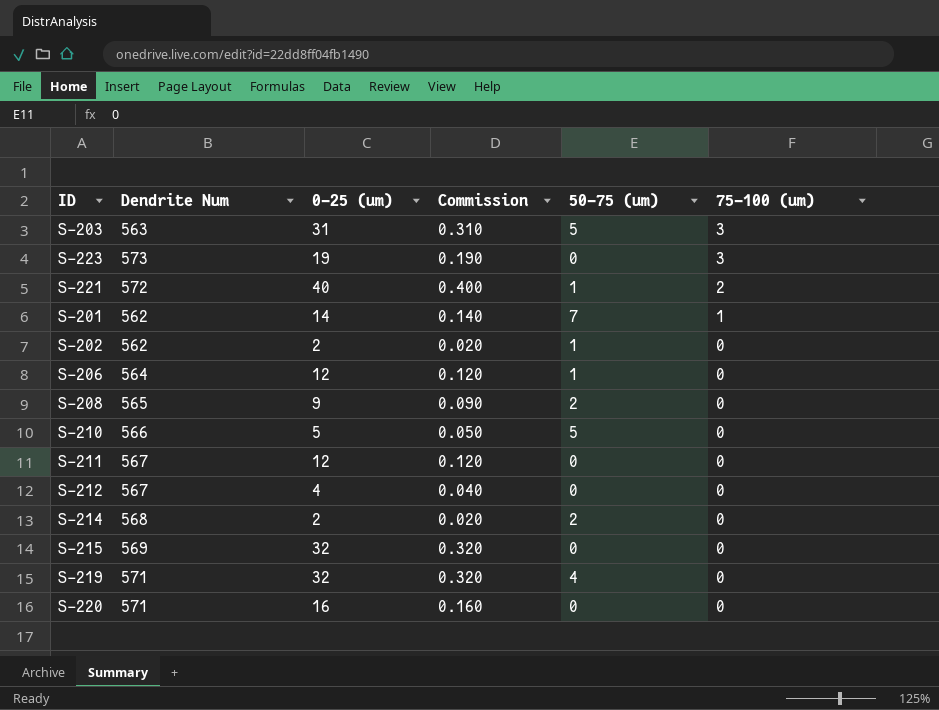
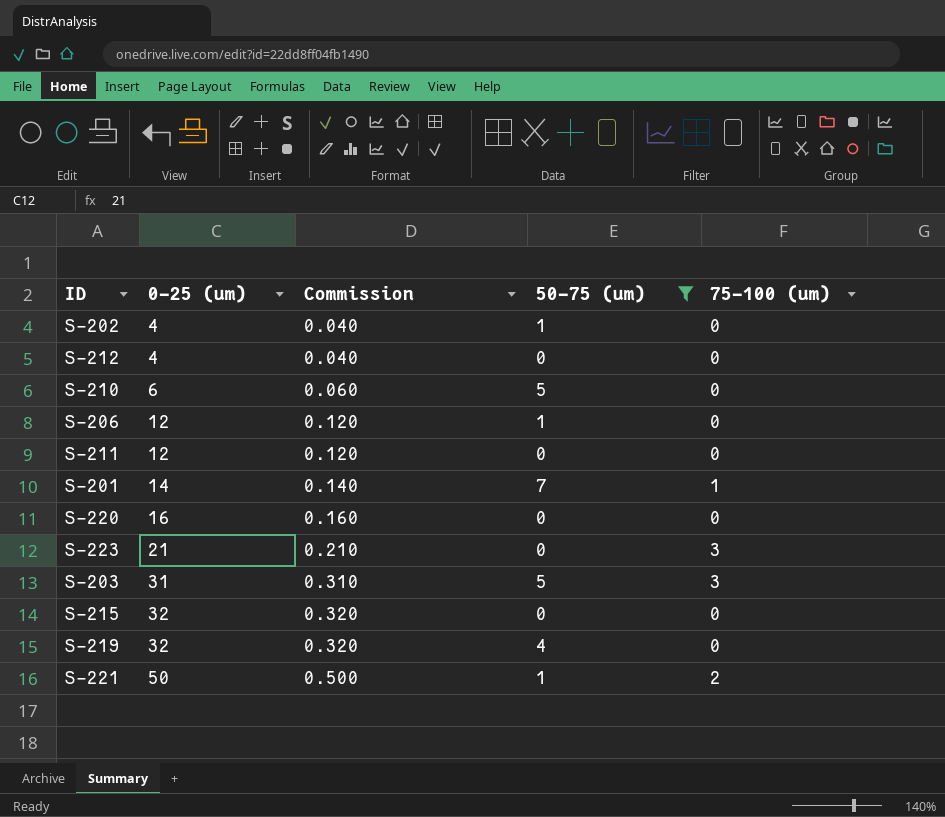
filter: none -> 50-75 (um) != 2
row order: 75-100 (um) descending -> 0-25 (um) ascending
column Dendrite Num | position: 2 -> none
S-202 | 0-25 (um): 2 -> 4
S-202 | Commission: 0.020 -> 0.040
S-210 | 0-25 (um): 5 -> 6
S-210 | Commission: 0.050 -> 0.060
S-223 | 0-25 (um): 19 -> 21
S-223 | Commission: 0.190 -> 0.210
S-221 | 0-25 (um): 40 -> 50
S-221 | Commission: 0.400 -> 0.500

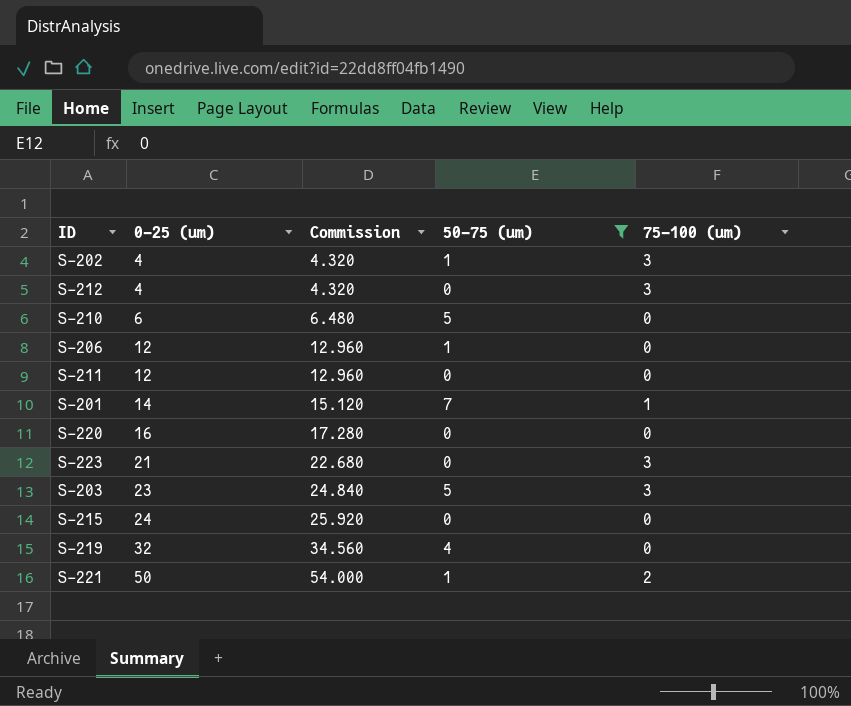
column Commission | formula: [0-25 (um)] * 0.01 -> [0-25 (um)] * 1.08
S-202 | 75-100 (um): 0 -> 3
S-212 | 75-100 (um): 0 -> 3
S-203 | 0-25 (um): 31 -> 23
S-215 | 0-25 (um): 32 -> 24

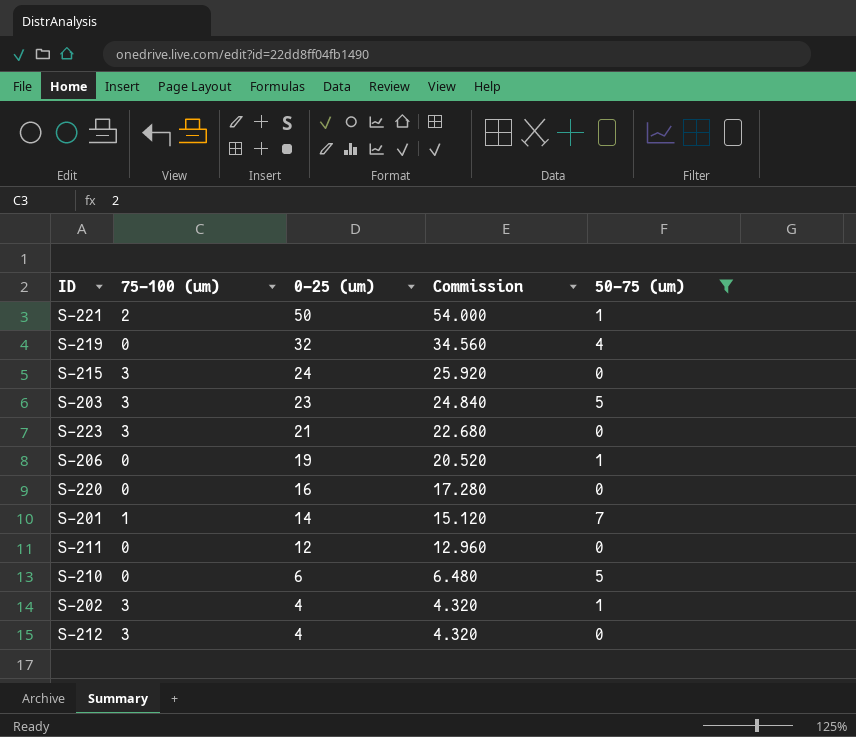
row order: 0-25 (um) ascending -> 0-25 (um) descending
column 75-100 (um) | position: 5 -> 2
S-215 | 75-100 (um): 0 -> 3
S-206 | 0-25 (um): 12 -> 19
S-206 | Commission: 12.960 -> 20.520

